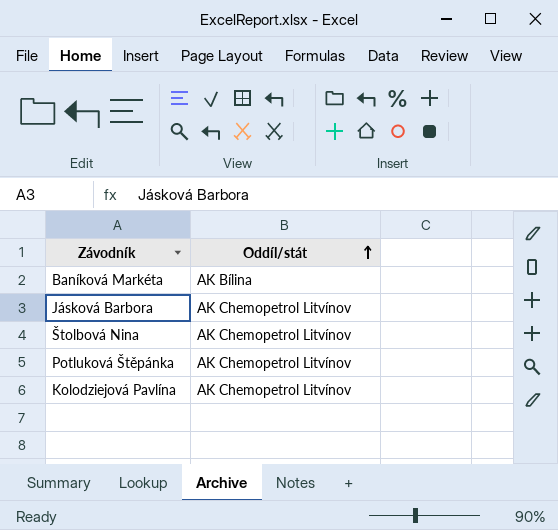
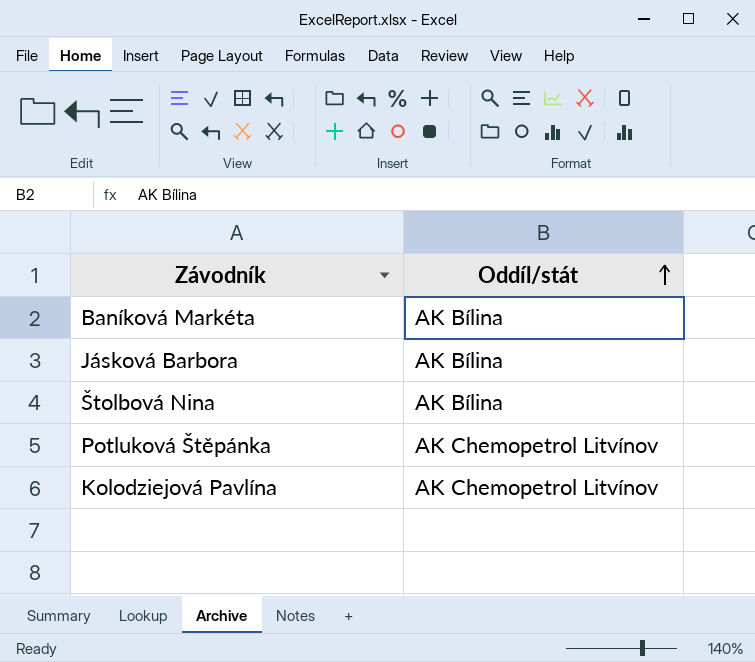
Jásková Barbora | Oddíl/stát: AK Chemopetrol Litvínov -> AK Bílina
Štolbová Nina | Oddíl/stát: AK Chemopetrol Litvínov -> AK Bílina

